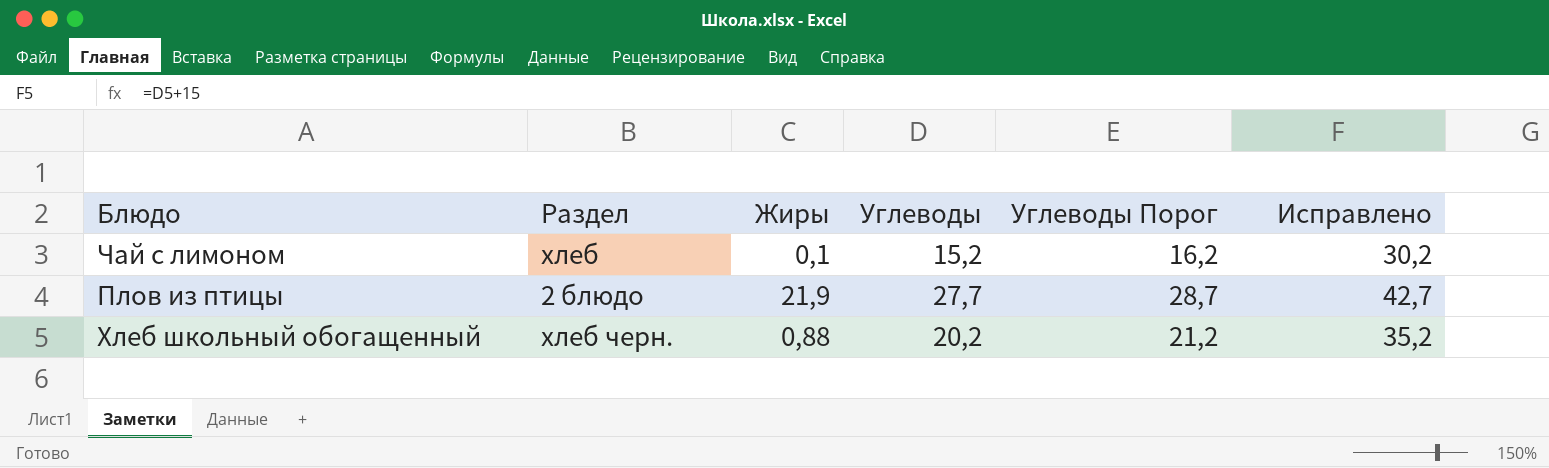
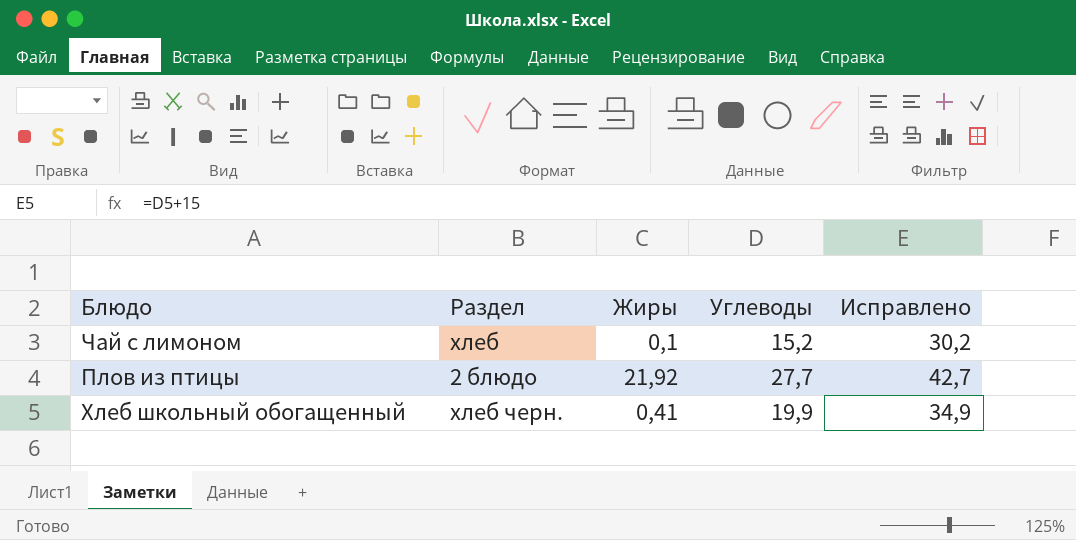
column Углеводы Порог | formula: [Углеводы] + 1 -> none
Плов из птицы | Жиры: 21,9 -> 21,92
Хлеб школьный обогащенный | Жиры: 0,88 -> 0,41
Хлеб школьный обогащенный | Углеводы: 20,2 -> 19,9
Хлеб школьный обогащенный | Исправлено: 35,2 -> 34,9

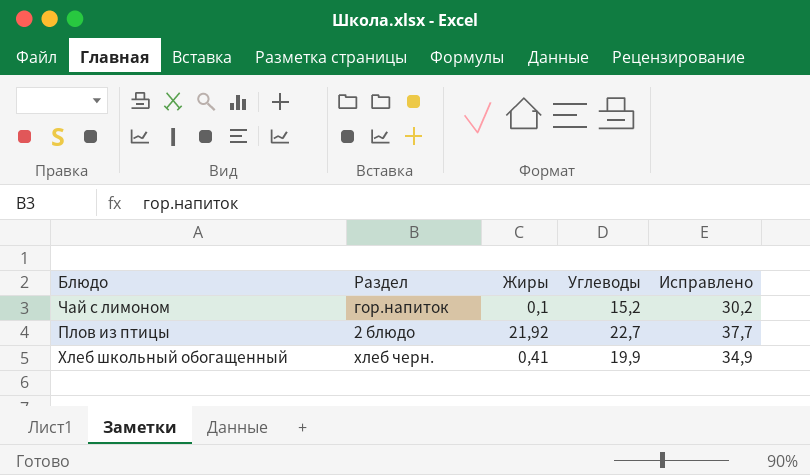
Чай с лимоном | Раздел: хлеб -> гор.напиток
Плов из птицы | Углеводы: 27,7 -> 22,7
Плов из птицы | Исправлено: 42,7 -> 37,7

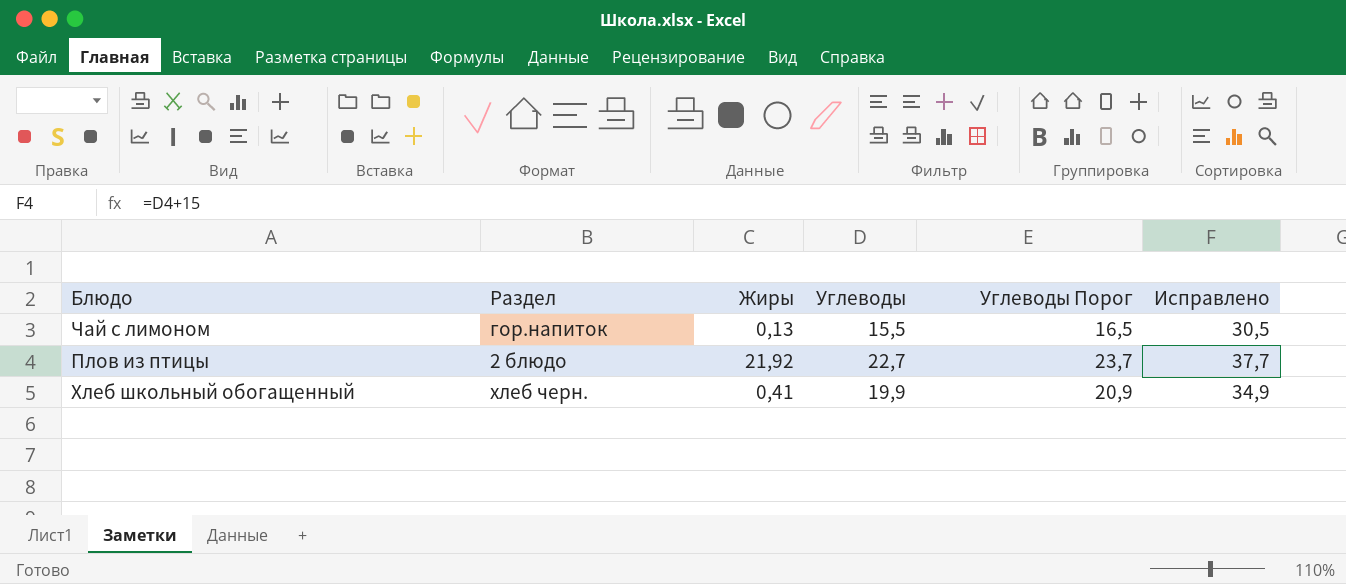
column Углеводы Порог | formula: none -> [Углеводы] + 1
Чай с лимоном | Жиры: 0,1 -> 0,13
Чай с лимоном | Углеводы: 15,2 -> 15,5
Чай с лимоном | Исправлено: 30,2 -> 30,5

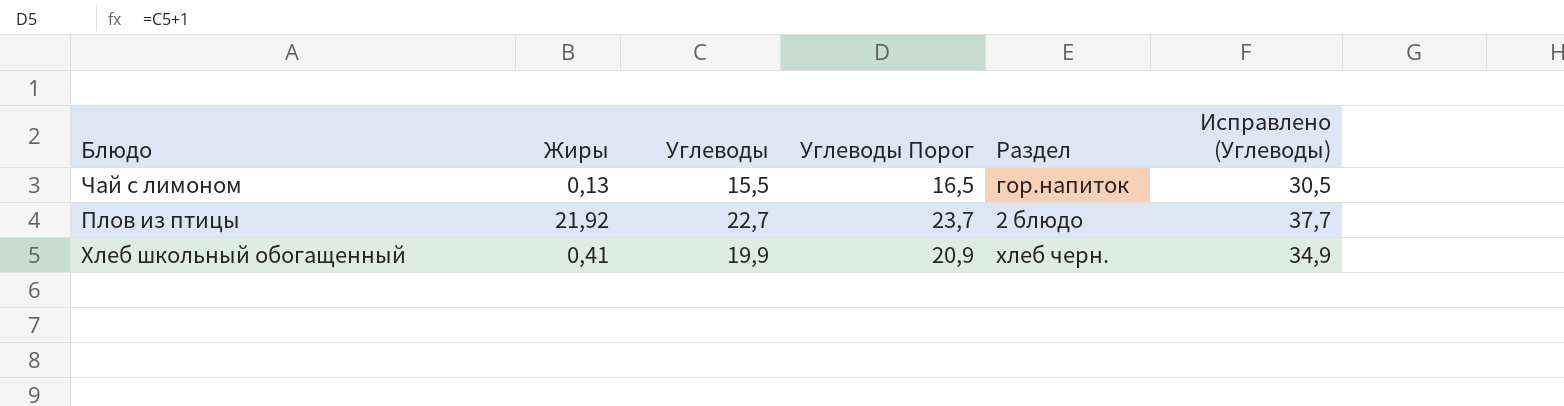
column Раздел | position: 2 -> 5
column name: Исправлено -> Исправлено (Углеводы)

